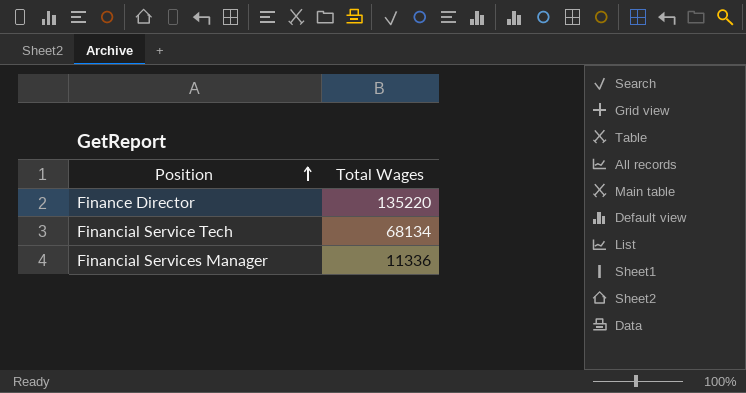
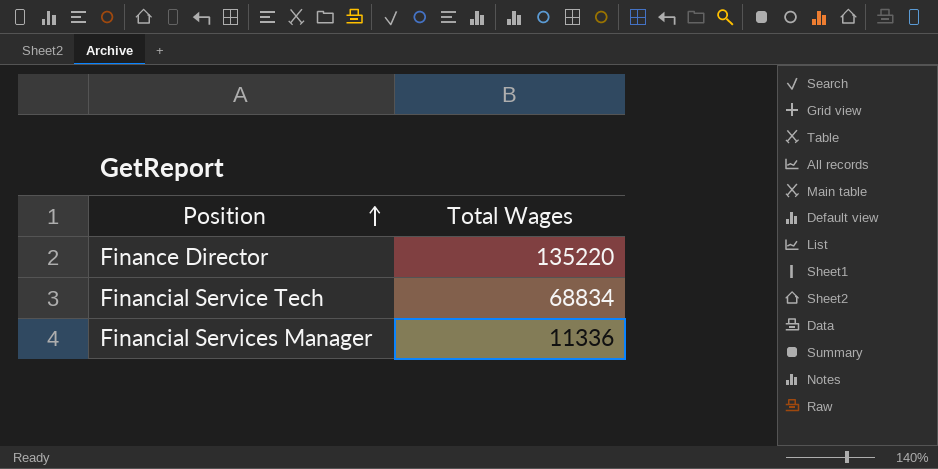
Financial Service Tech | Total Wages: 68134 -> 68834

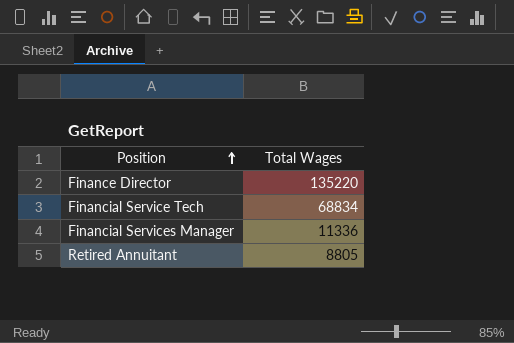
row Retired Annuitant: none -> 8805

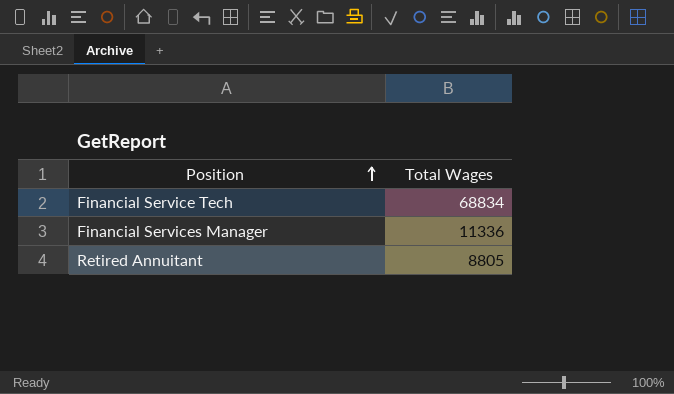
row Finance Director: 135220 -> none

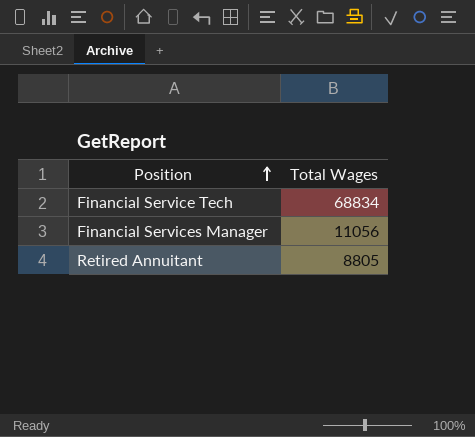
Financial Services Manager | Total Wages: 11336 -> 11056

